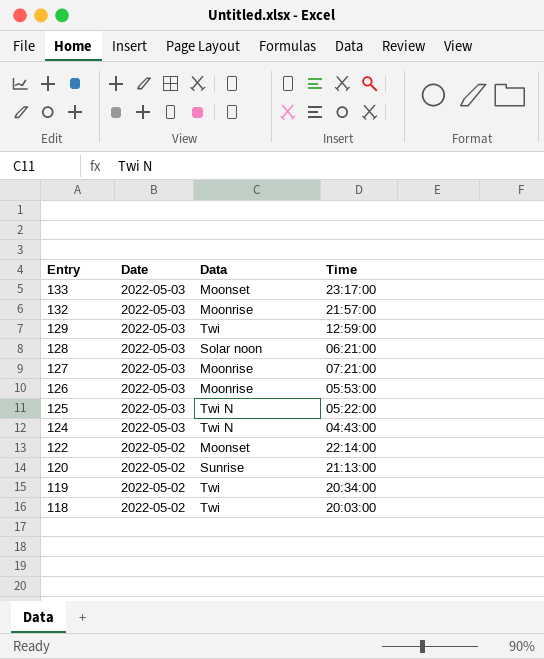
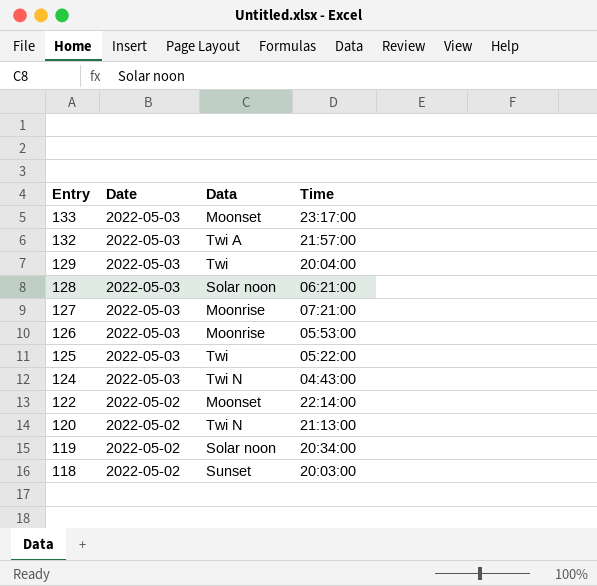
132 | Data: Moonrise -> Twi A
129 | Time: 12:59:00 -> 20:04:00
125 | Data: Twi N -> Twi
120 | Data: Sunrise -> Twi N
119 | Data: Twi -> Solar noon
118 | Data: Twi -> Sunset

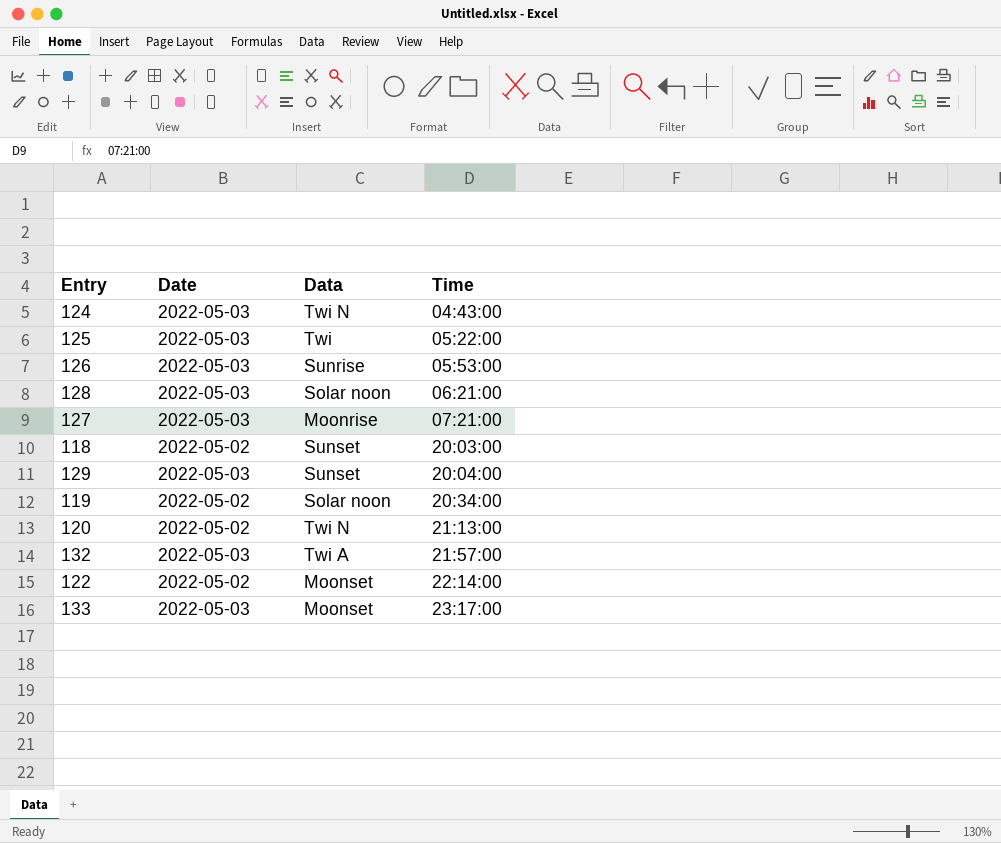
row order: Entry descending -> Time ascending
126 | Data: Moonrise -> Sunrise
129 | Data: Twi -> Sunset

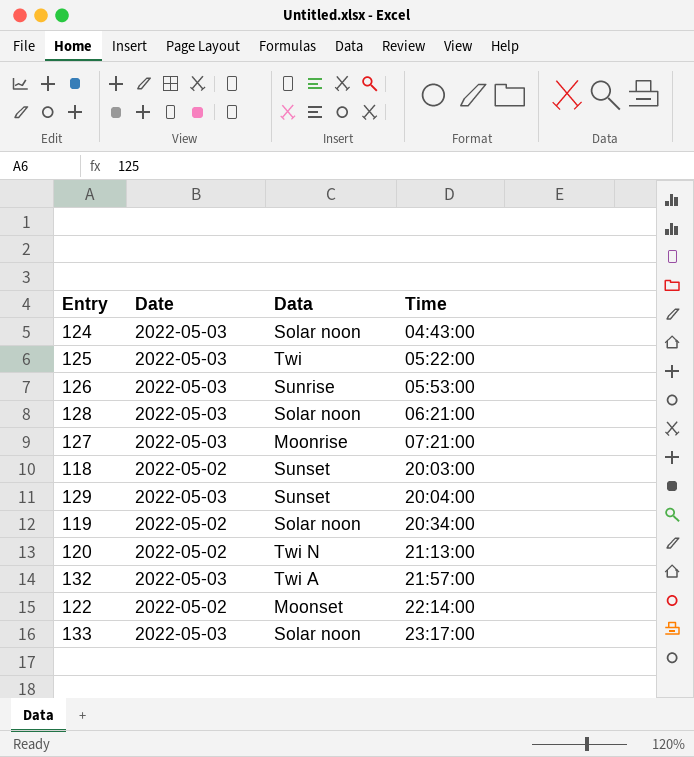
124 | Data: Twi N -> Solar noon
133 | Data: Moonset -> Solar noon

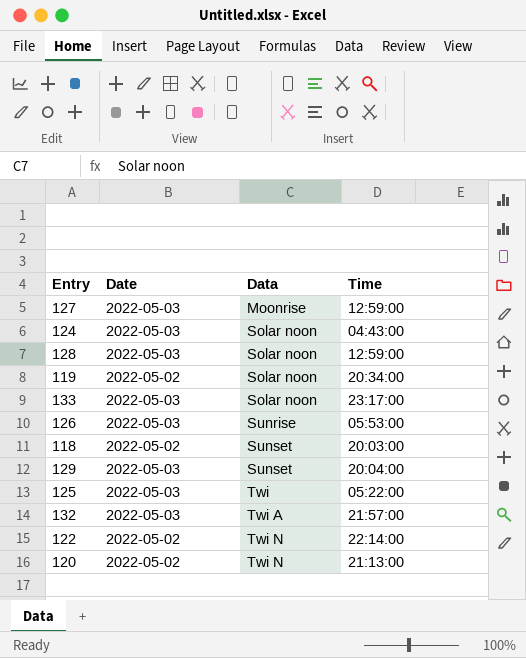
row order: Time ascending -> Data ascending
127 | Time: 07:21:00 -> 12:59:00
128 | Time: 06:21:00 -> 12:59:00
122 | Data: Moonset -> Twi N

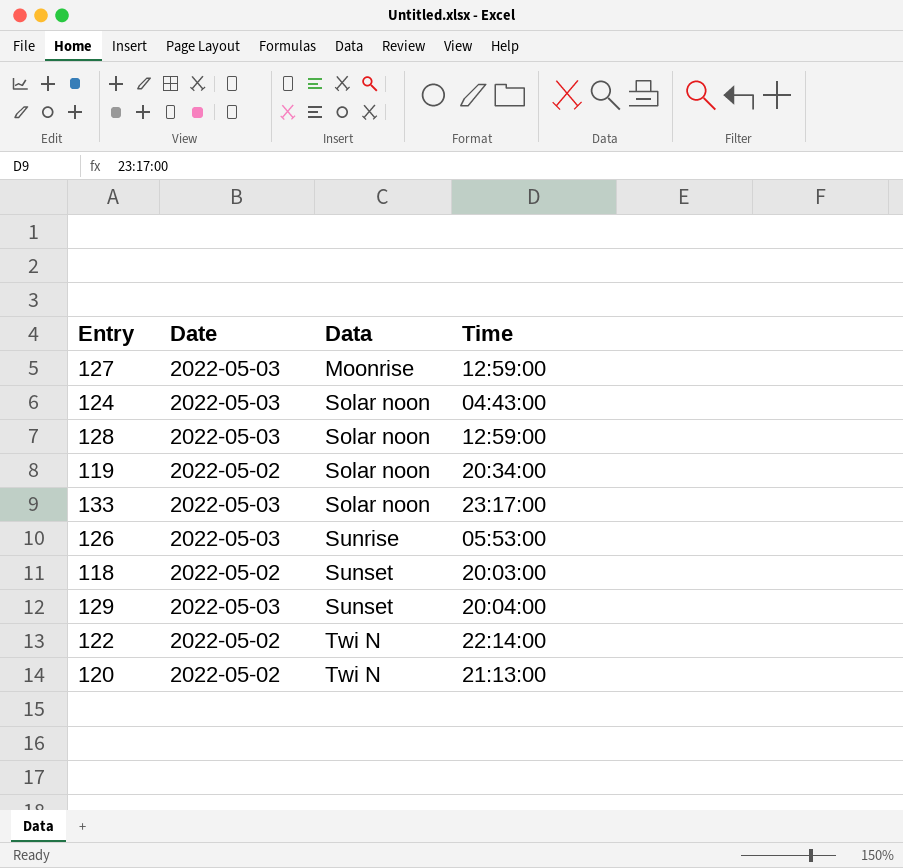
row 125: 2022-05-03 | Twi | 05:22:00 -> none
row 132: 2022-05-03 | Twi A | 21:57:00 -> none

